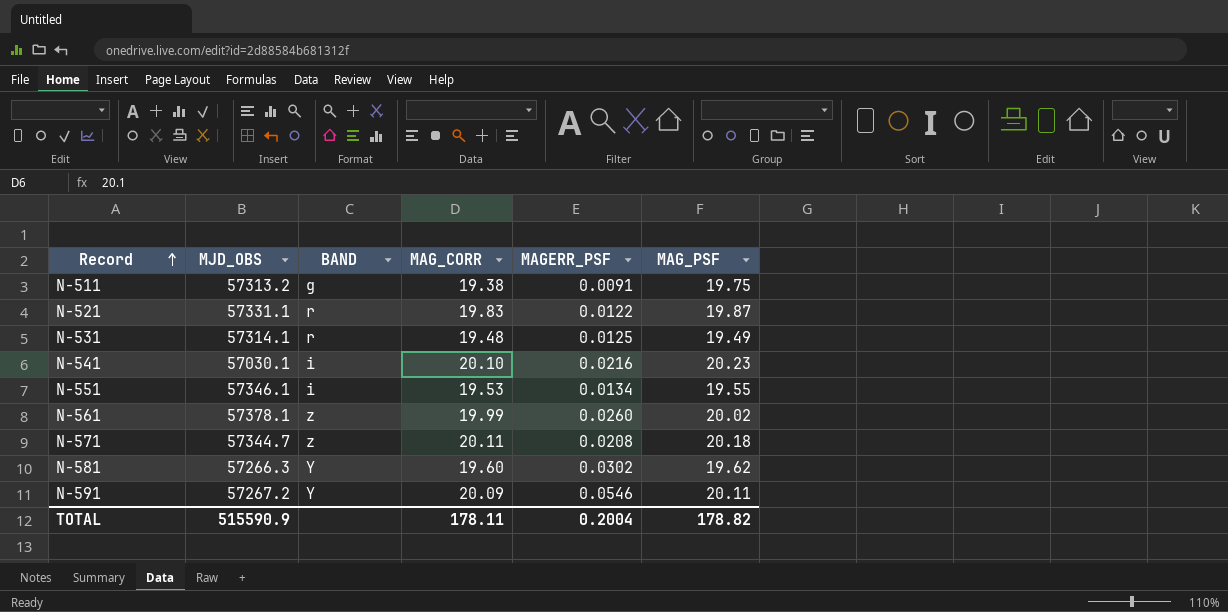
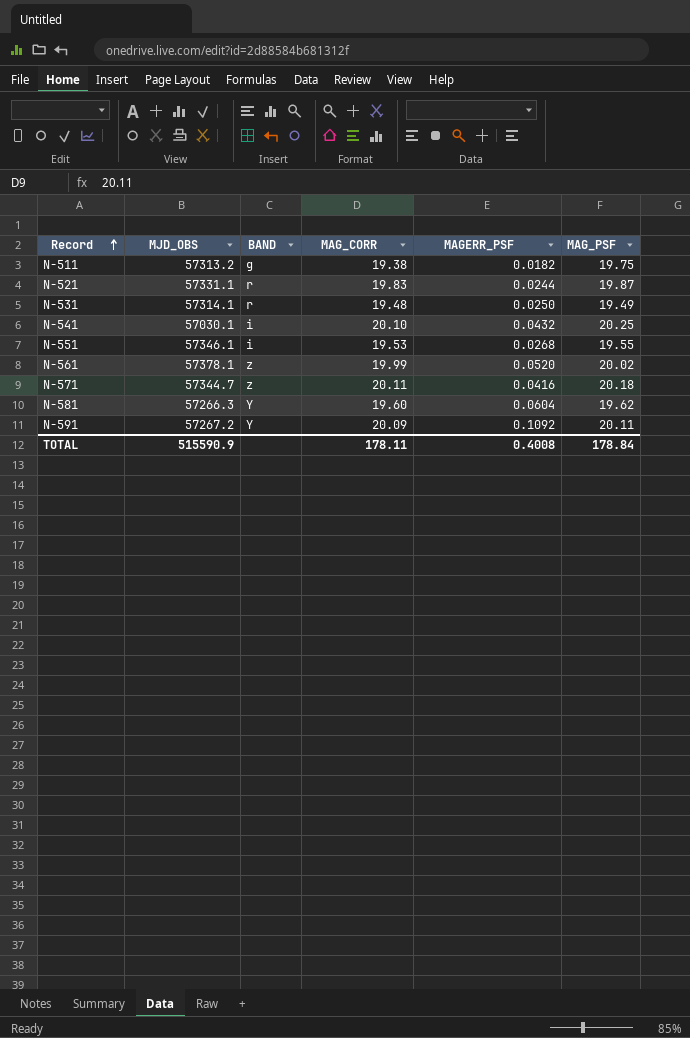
N-511 | MAGERR_PSF: 0.0091 -> 0.0182
N-521 | MAGERR_PSF: 0.0122 -> 0.0244
N-531 | MAGERR_PSF: 0.0125 -> 0.0250
N-541 | MAGERR_PSF: 0.0216 -> 0.0432
N-541 | MAG_PSF: 20.23 -> 20.25
N-551 | MAGERR_PSF: 0.0134 -> 0.0268
N-561 | MAGERR_PSF: 0.0260 -> 0.0520
N-571 | MAGERR_PSF: 0.0208 -> 0.0416
N-581 | MAGERR_PSF: 0.0302 -> 0.0604
N-591 | MAGERR_PSF: 0.0546 -> 0.1092
TOTAL | MAGERR_PSF: 0.2004 -> 0.4008
TOTAL | MAG_PSF: 178.82 -> 178.84

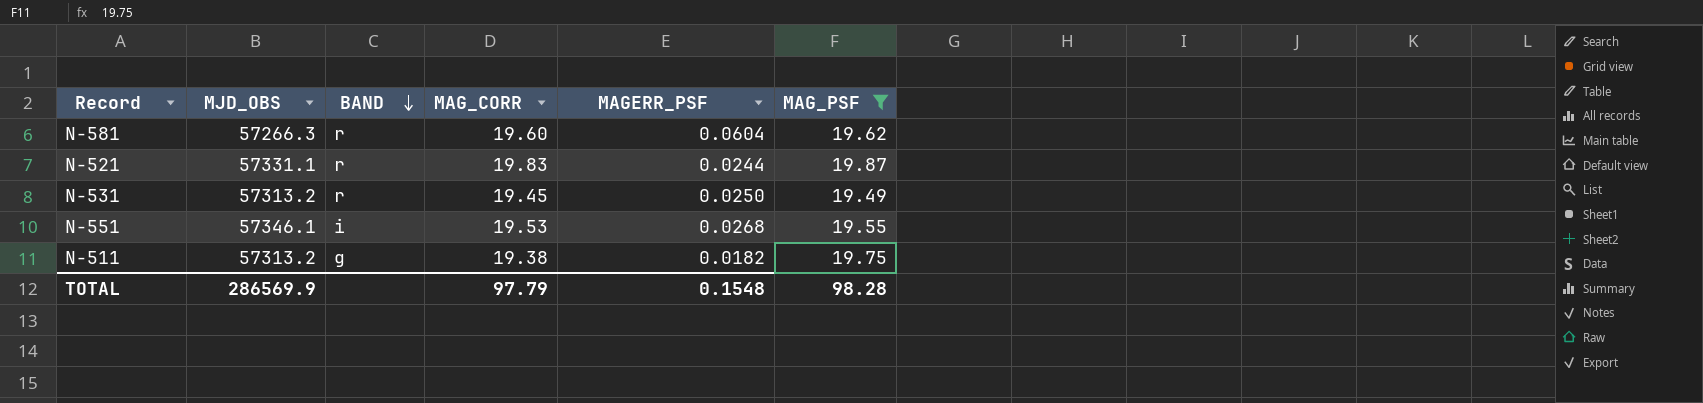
filter: none -> MAG_PSF <= 19.87
row order: Record ascending -> BAND descending
N-581 | BAND: Y -> r
N-531 | MJD_OBS: 57314.1 -> 57313.2
N-531 | MAG_CORR: 19.48 -> 19.45
TOTAL | MJD_OBS: 515590.9 -> 286569.9
TOTAL | MAG_CORR: 178.11 -> 97.79
TOTAL | MAGERR_PSF: 0.4008 -> 0.1548
TOTAL | MAG_PSF: 178.84 -> 98.28

